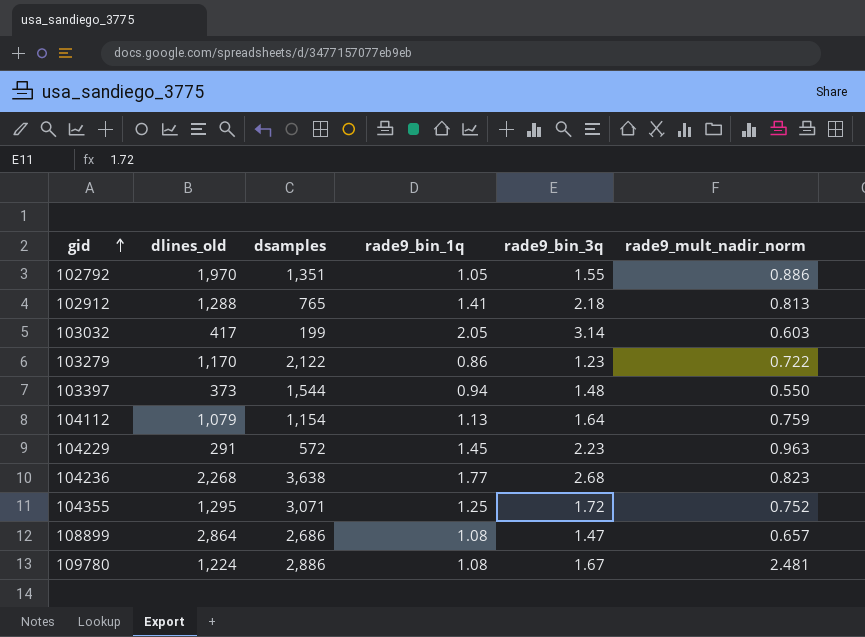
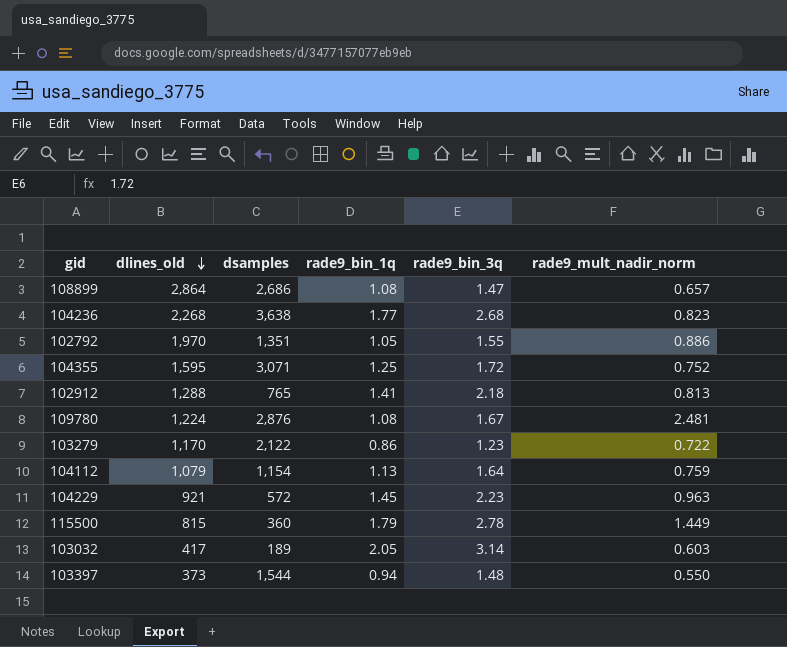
row order: gid ascending -> dlines_old descending
104355 | dlines_old: 1,295 -> 1,595
109780 | dsamples: 2,886 -> 2,876
104229 | dlines_old: 291 -> 921
row 115500: none -> 815 | 360 | 1.79 | 2.78 | 1.449
103032 | dsamples: 199 -> 189

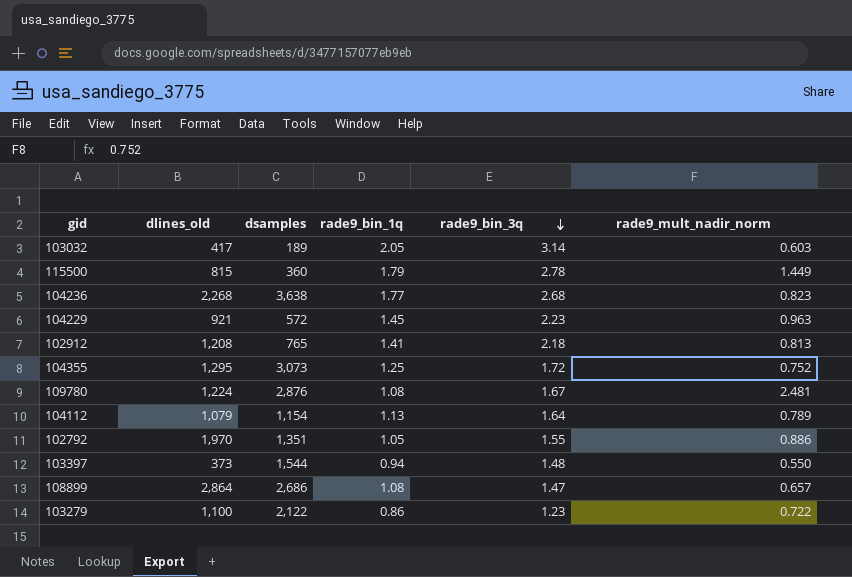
row order: dlines_old descending -> rade9_bin_3q descending
102912 | dlines_old: 1,288 -> 1,208
104355 | dlines_old: 1,595 -> 1,295
104355 | dsamples: 3,071 -> 3,073
104112 | rade9_mult_nadir_norm: 0.759 -> 0.789
103279 | dlines_old: 1,170 -> 1,100

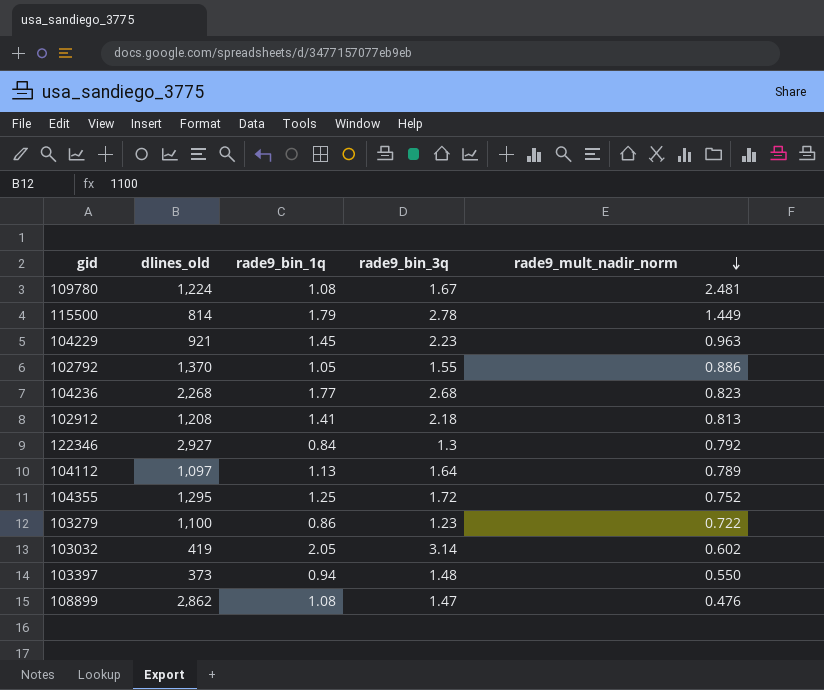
row order: rade9_bin_3q descending -> rade9_mult_nadir_norm descending
column dsamples | position: 3 -> none
115500 | dlines_old: 815 -> 814
102792 | dlines_old: 1,970 -> 1,370
row 122346: none -> 2,927 | 0.84 | 1.3 | 0.792
104112 | dlines_old: 1,079 -> 1,097
103032 | dlines_old: 417 -> 419
103032 | rade9_mult_nadir_norm: 0.603 -> 0.602
108899 | dlines_old: 2,864 -> 2,862
108899 | rade9_mult_nadir_norm: 0.657 -> 0.476

